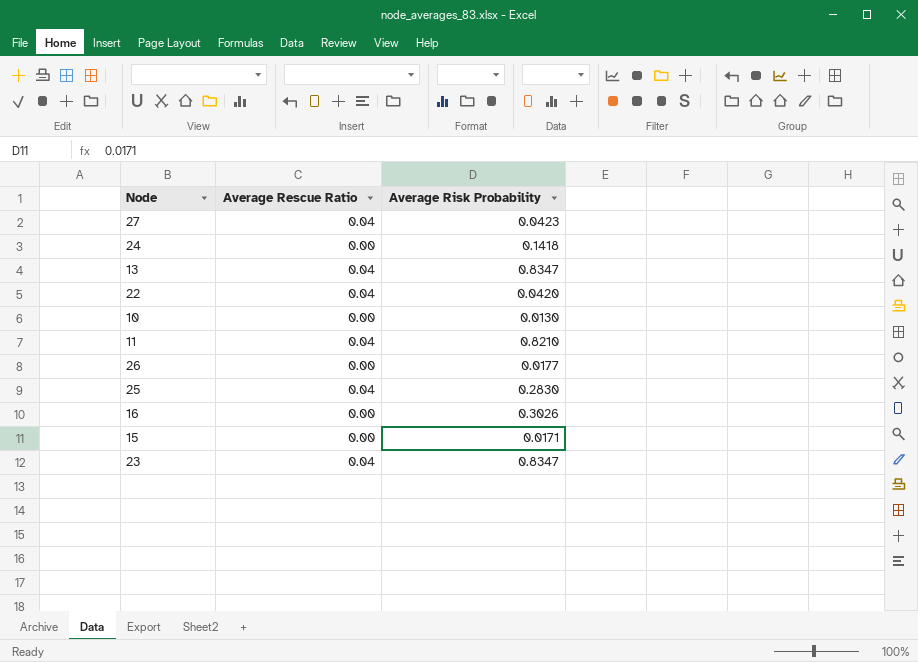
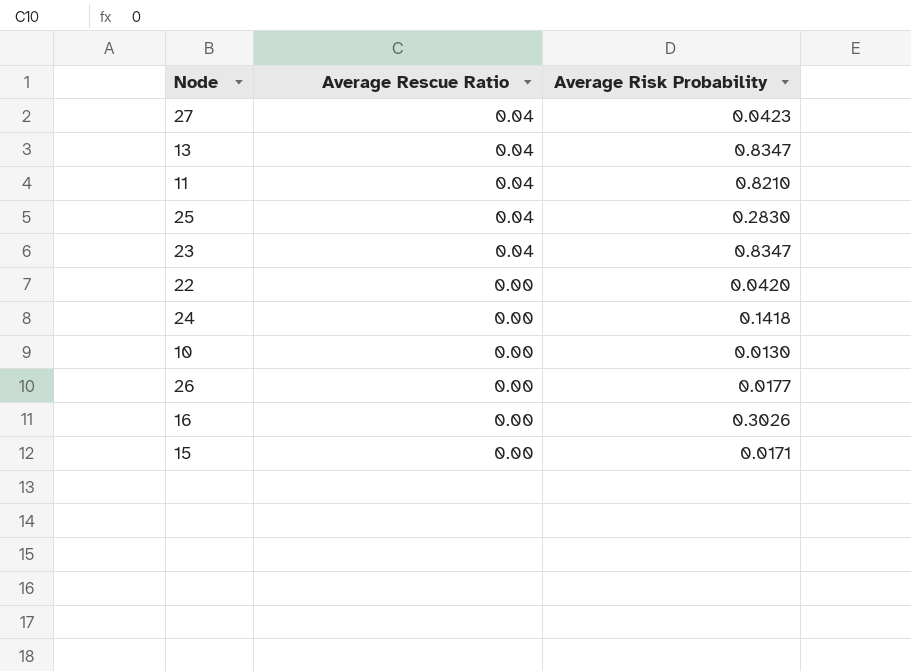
row order: none -> Average Rescue Ratio descending
22 | Average Rescue Ratio: 0.04 -> 0.00

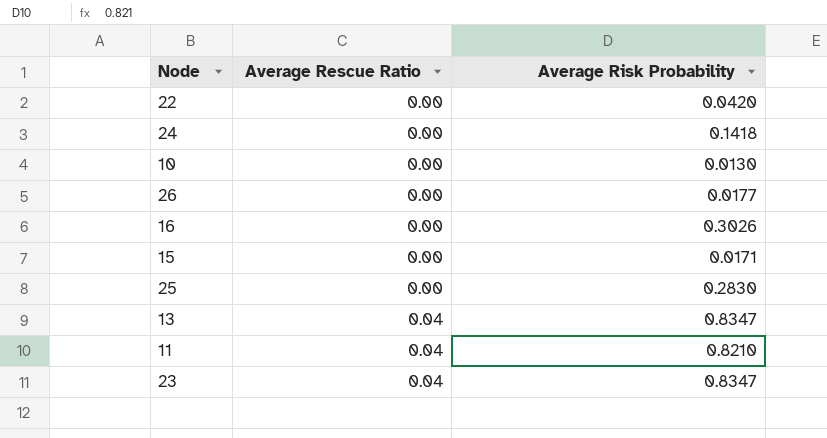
row order: Average Rescue Ratio descending -> Average Rescue Ratio ascending
row 27: 0.04 | 0.0423 -> none
25 | Average Rescue Ratio: 0.04 -> 0.00

